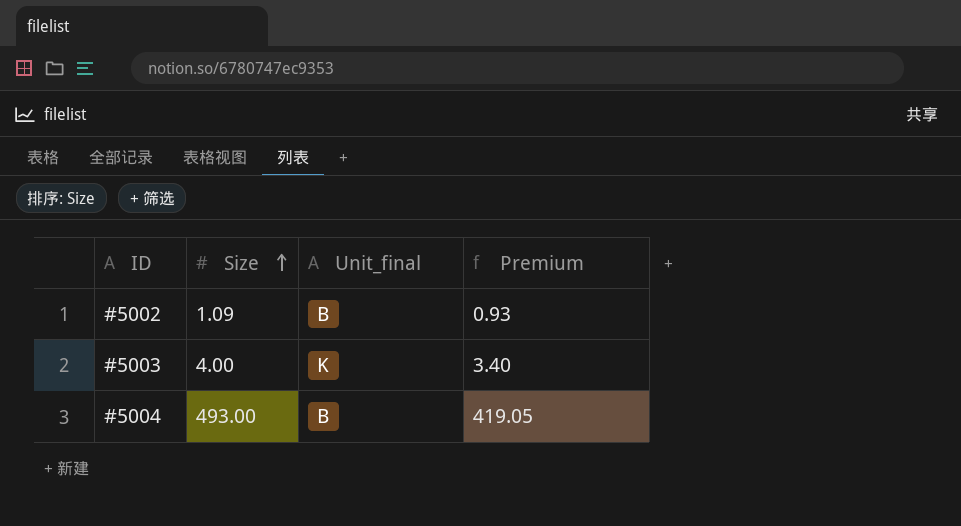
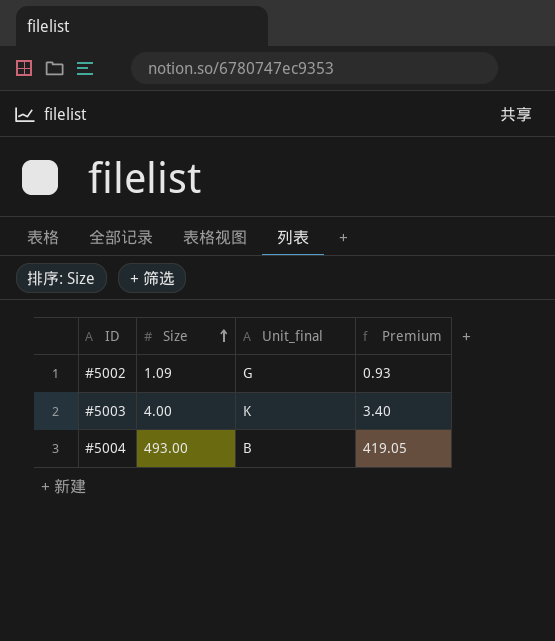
#5002 | Unit_final: B -> G

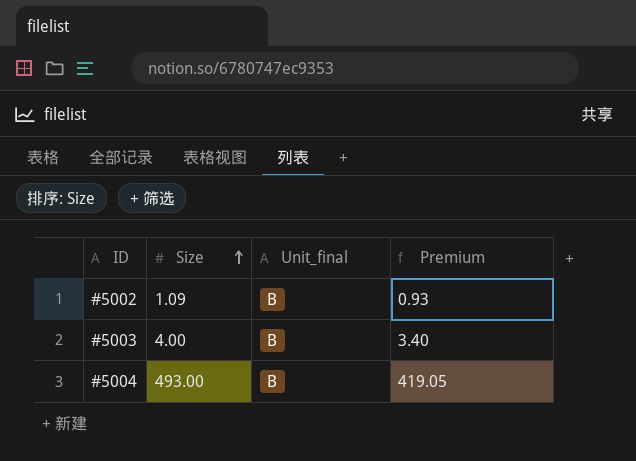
#5002 | Unit_final: G -> B
#5003 | Unit_final: K -> B

